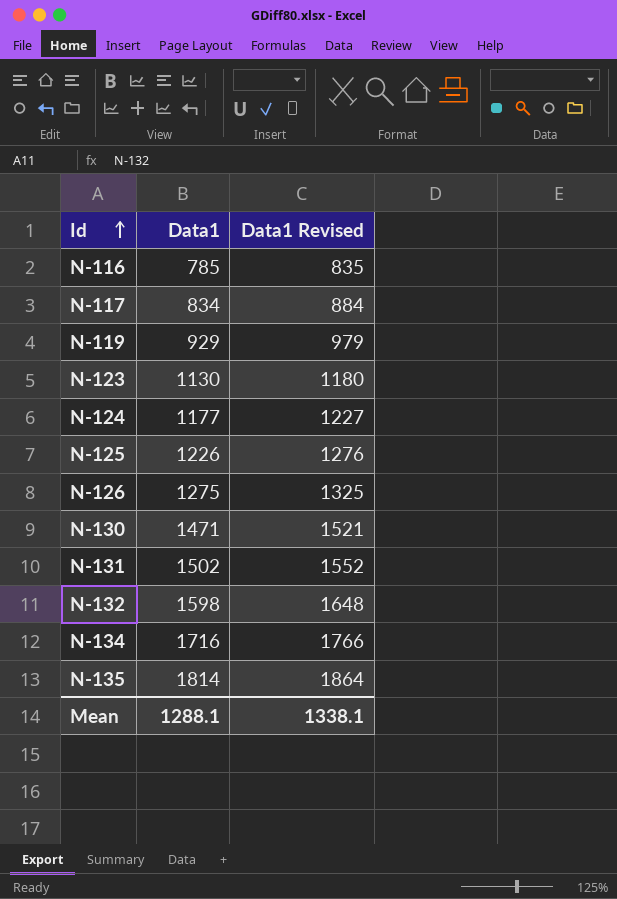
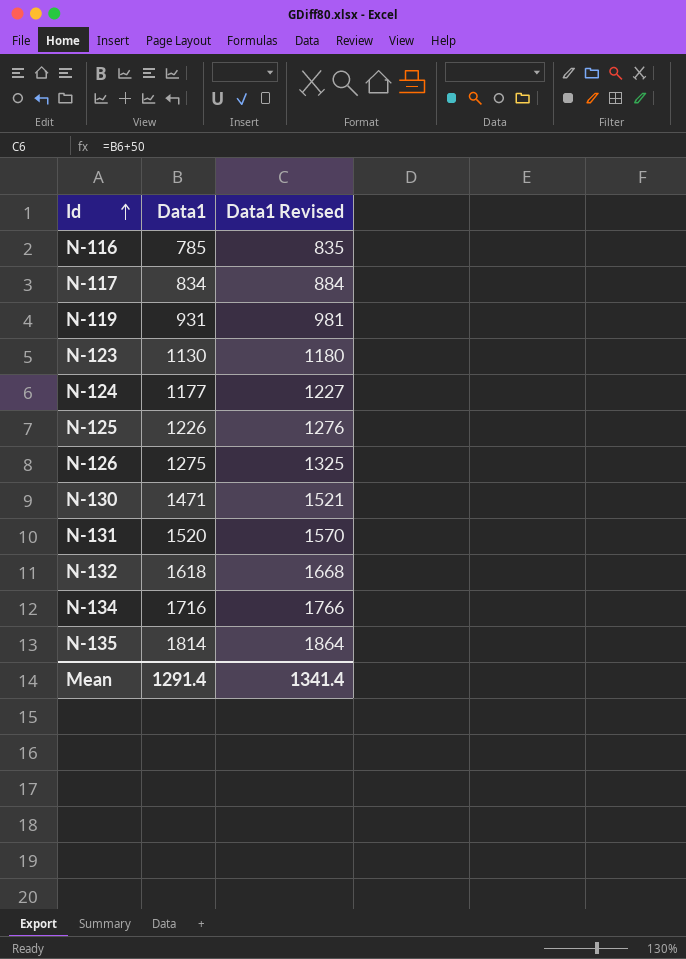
N-119 | Data1: 929 -> 931
N-119 | Data1 Revised: 979 -> 981
N-131 | Data1: 1502 -> 1520
N-131 | Data1 Revised: 1552 -> 1570
N-132 | Data1: 1598 -> 1618
N-132 | Data1 Revised: 1648 -> 1668
Mean | Data1: 1288.1 -> 1291.4
Mean | Data1 Revised: 1338.1 -> 1341.4

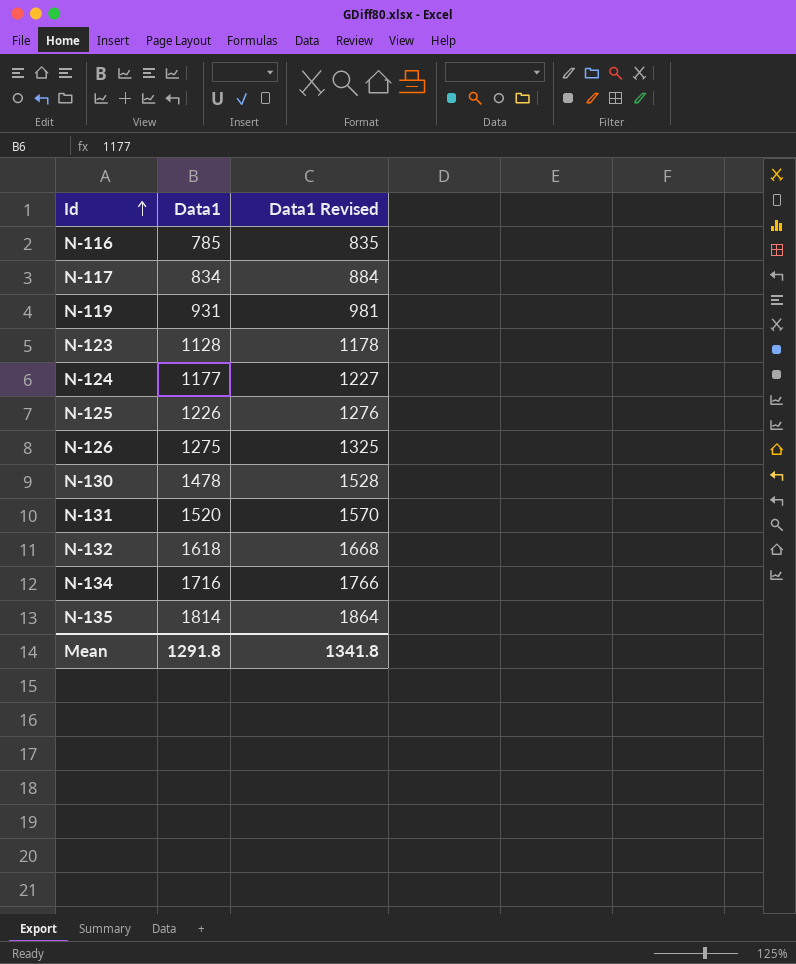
N-123 | Data1: 1130 -> 1128
N-123 | Data1 Revised: 1180 -> 1178
N-130 | Data1: 1471 -> 1478
N-130 | Data1 Revised: 1521 -> 1528
Mean | Data1: 1291.4 -> 1291.8
Mean | Data1 Revised: 1341.4 -> 1341.8

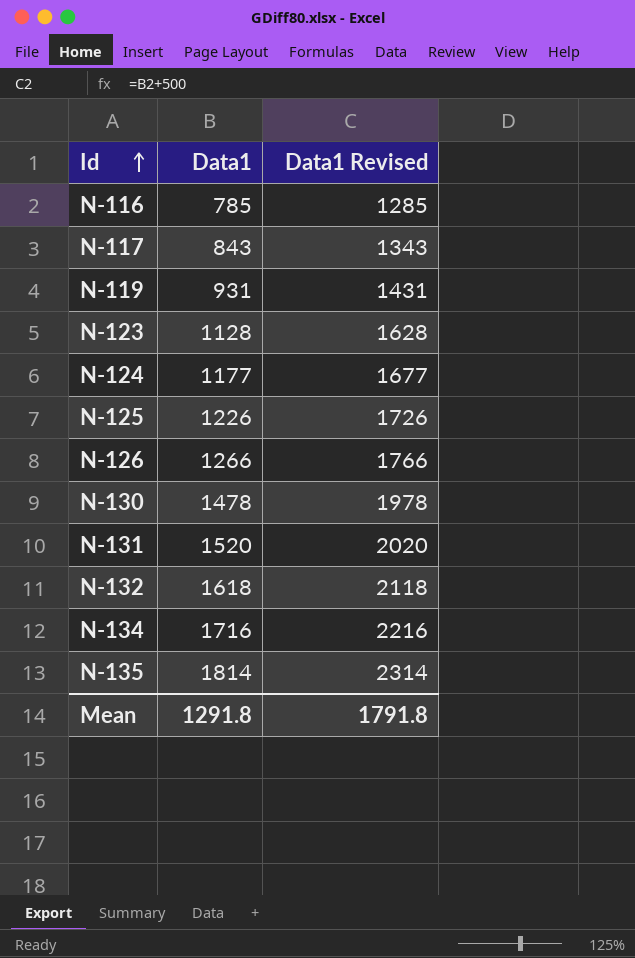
column Data1 Revised | formula: [Data1] + 50 -> [Data1] + 500
N-117 | Data1: 834 -> 843
N-126 | Data1: 1275 -> 1266
Mean | Data1 Revised: 1341.8 -> 1791.8

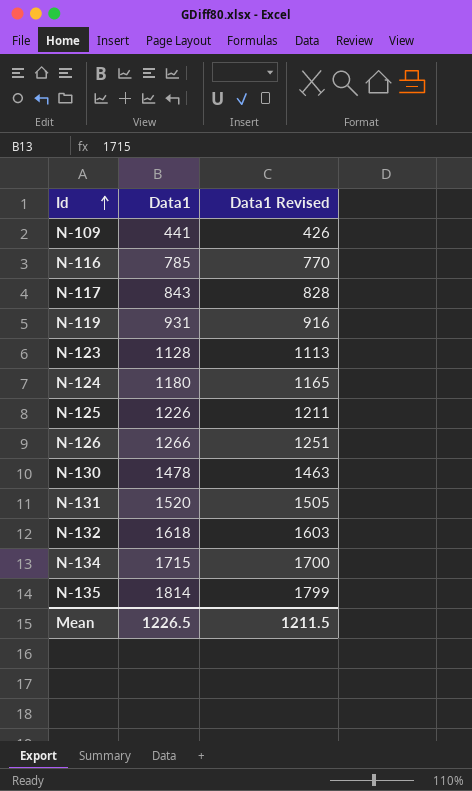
column Data1 Revised | formula: [Data1] + 500 -> [Data1] - 15
row N-109: none -> 441 | 426
N-124 | Data1: 1177 -> 1180
N-134 | Data1: 1716 -> 1715
Mean | Data1: 1291.8 -> 1226.5
Mean | Data1 Revised: 1791.8 -> 1211.5

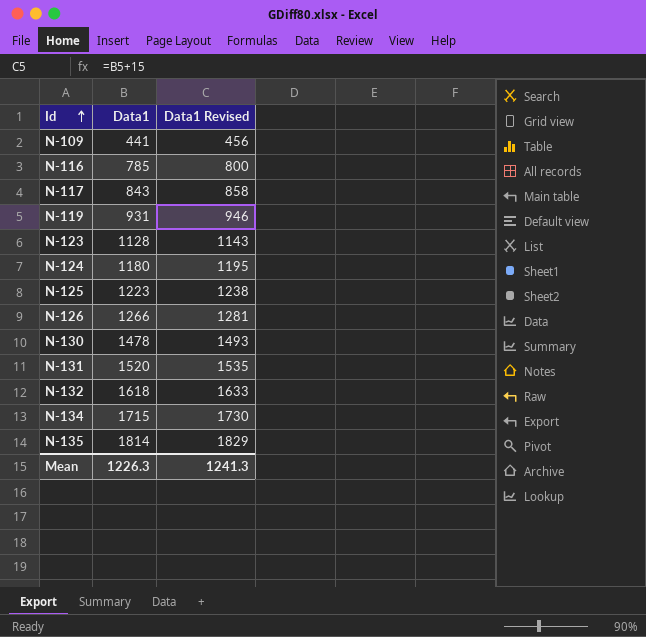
column Data1 Revised | formula: [Data1] - 15 -> [Data1] + 15
N-125 | Data1: 1226 -> 1223
Mean | Data1: 1226.5 -> 1226.3
Mean | Data1 Revised: 1211.5 -> 1241.3

